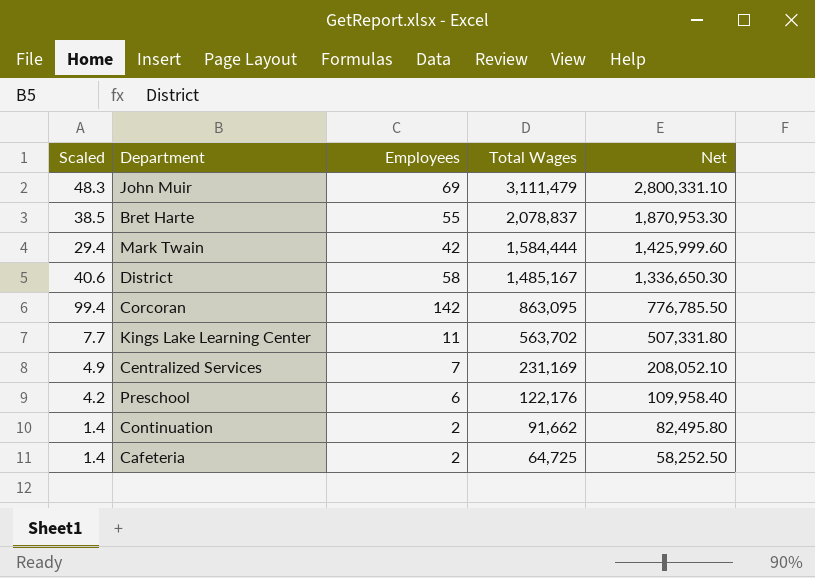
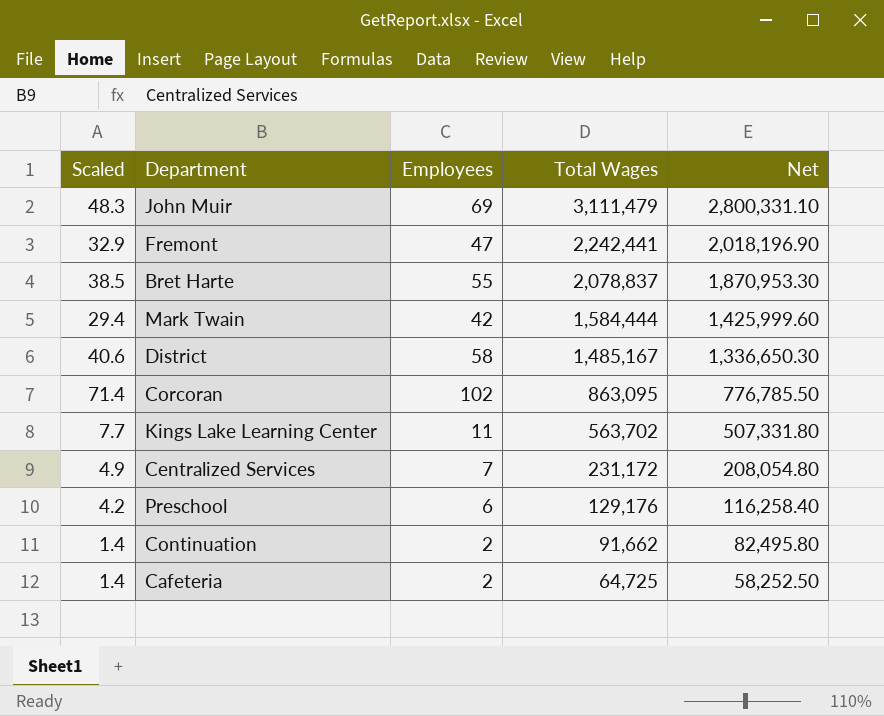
row Fremont: none -> 32.9 | 47 | 2,242,441 | 2,018,196.90
Corcoran | Scaled: 99.4 -> 71.4
Corcoran | Employees: 142 -> 102
Centralized Services | Total Wages: 231,169 -> 231,172
Centralized Services | Net: 208,052.10 -> 208,054.80
Preschool | Total Wages: 122,176 -> 129,176
Preschool | Net: 109,958.40 -> 116,258.40

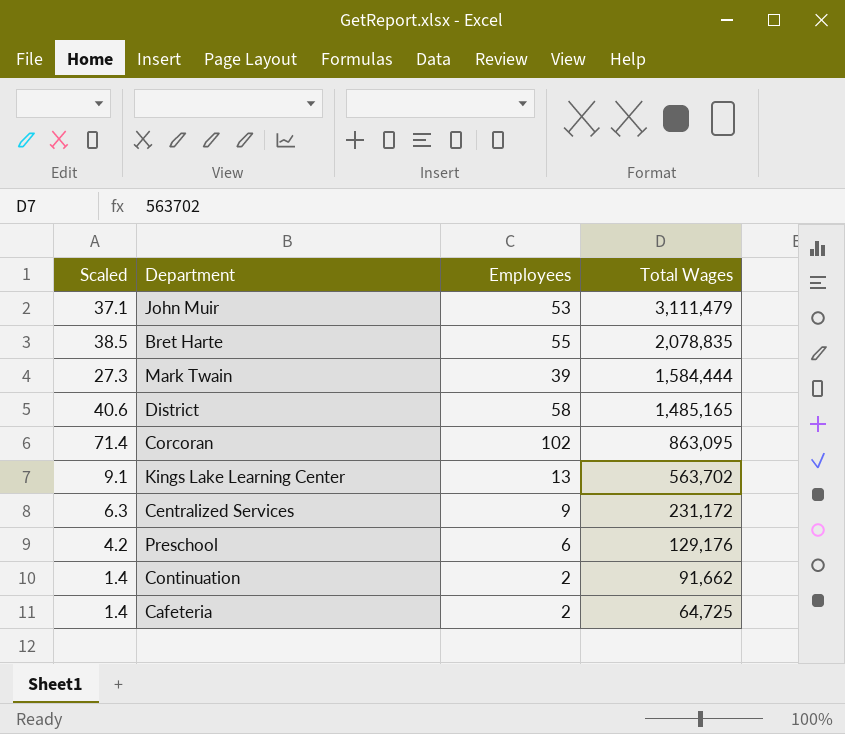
column Net | formula: [Total Wages] * 0.9 -> none
row Fremont: 32.9 | 47 | 2,242,441 | 2,018,196.90 -> none
John Muir | Scaled: 48.3 -> 37.1
John Muir | Employees: 69 -> 53
Bret Harte | Total Wages: 2,078,837 -> 2,078,835
Mark Twain | Scaled: 29.4 -> 27.3
Mark Twain | Employees: 42 -> 39
District | Total Wages: 1,485,167 -> 1,485,165
Kings Lake Learning Center | Scaled: 7.7 -> 9.1
Kings Lake Learning Center | Employees: 11 -> 13
Centralized Services | Scaled: 4.9 -> 6.3
Centralized Services | Employees: 7 -> 9

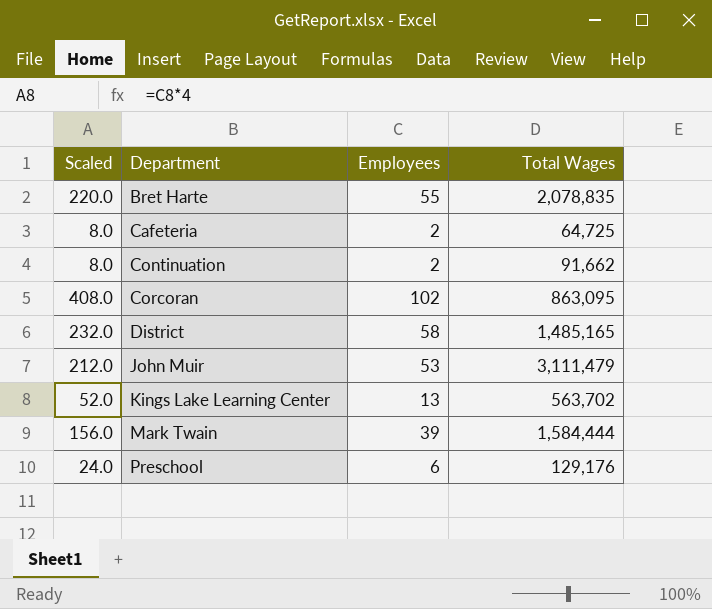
row order: Total Wages descending -> Department ascending
column Scaled | formula: [Employees] * 0.7 -> [Employees] * 4
row Centralized Services: 6.3 | 9 | 231,172 -> none

